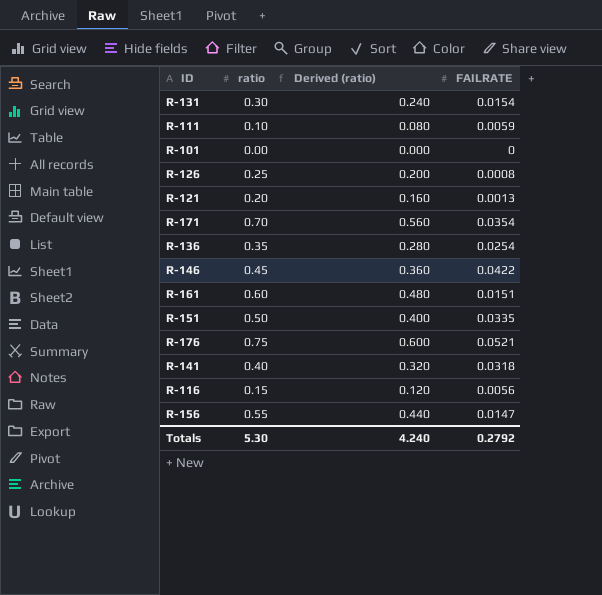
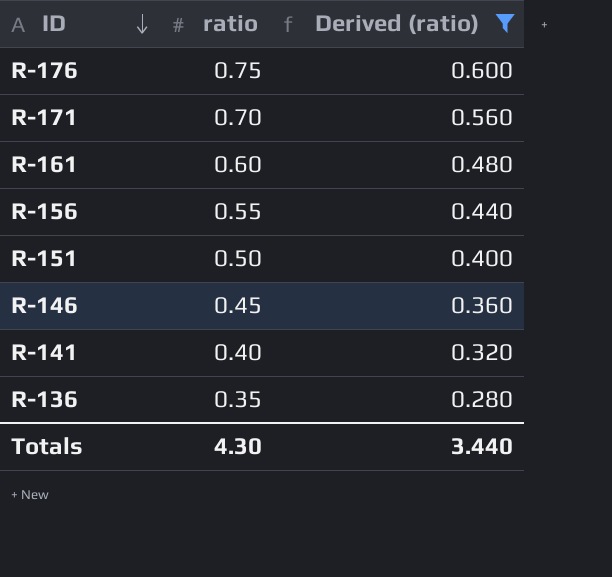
filter: none -> Derived (ratio) >= 0.280
row order: none -> ID descending
column FAILRATE | position: 4 -> none
Totals | ratio: 5.30 -> 4.30
Totals | Derived (ratio): 4.240 -> 3.440

